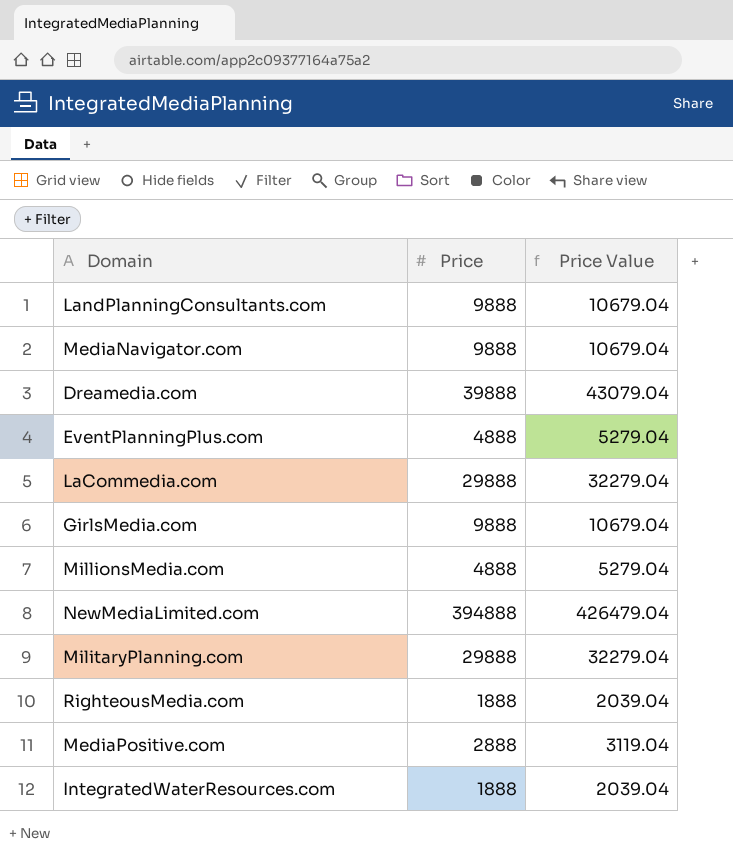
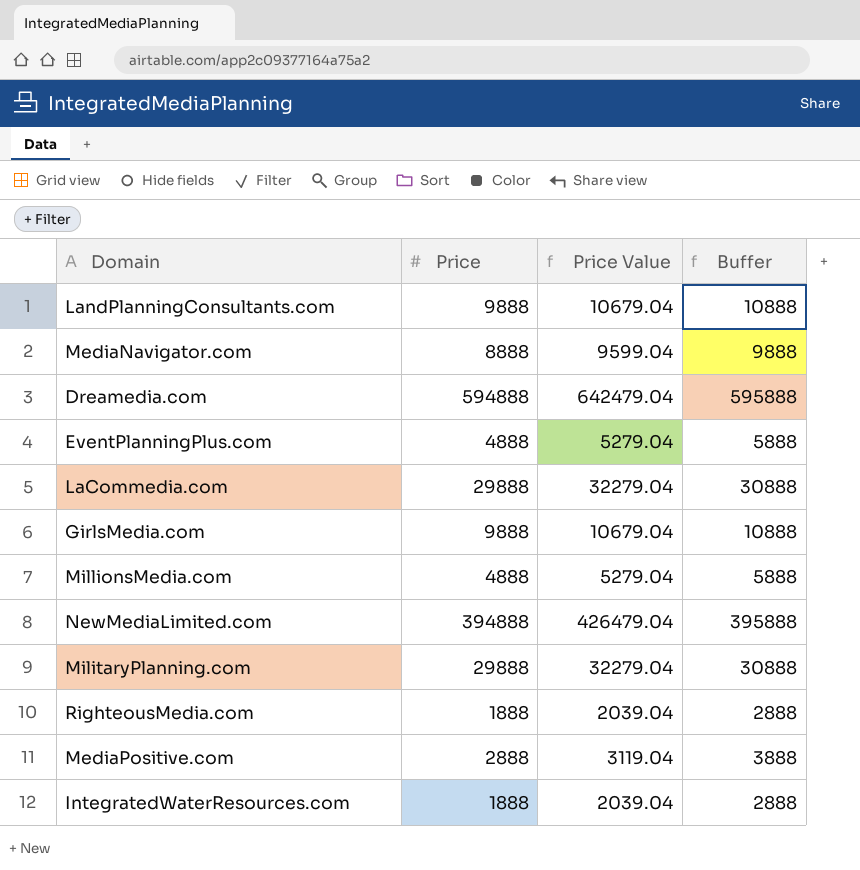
column Buffer | formula: none -> [Price] + 1000
MediaNavigator.com | Price: 9888 -> 8888
MediaNavigator.com | Price Value: 10679.04 -> 9599.04
Dreamedia.com | Price: 39888 -> 594888
Dreamedia.com | Price Value: 43079.04 -> 642479.04

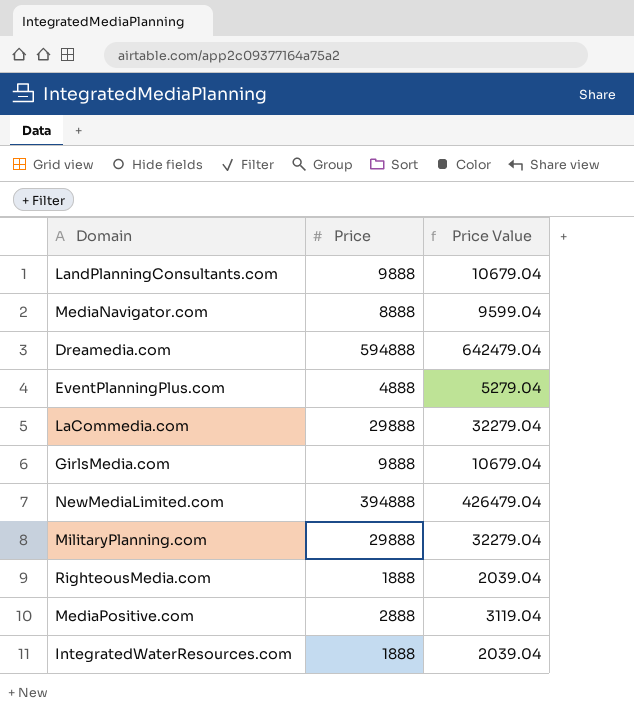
column Buffer | formula: [Price] + 1000 -> none
row MillionsMedia.com: 4888 | 5279.04 | 5888 -> none

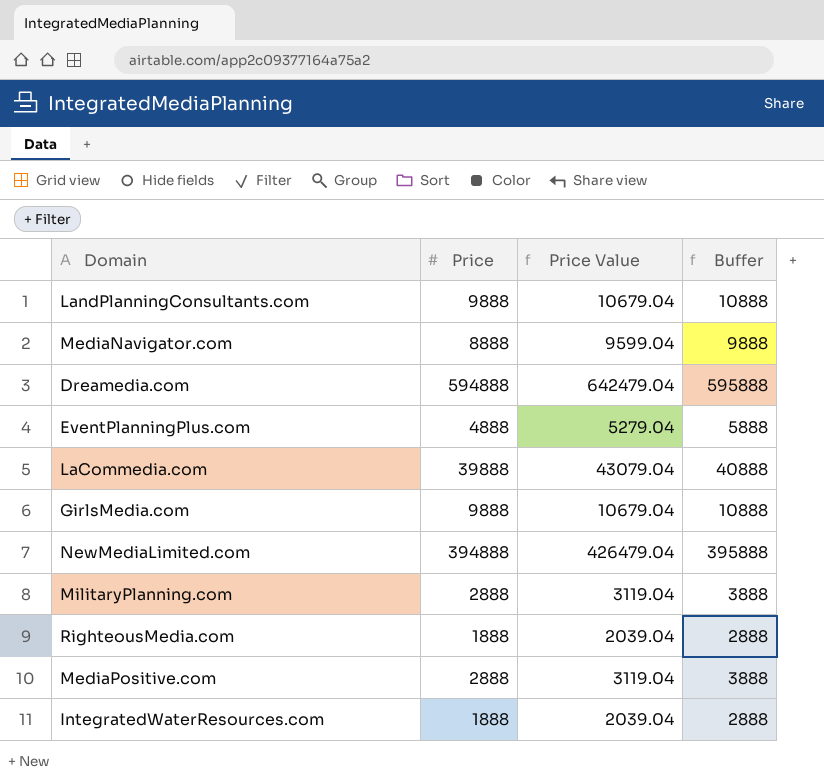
column Buffer | formula: none -> [Price] + 1000
LaCommedia.com | Price: 29888 -> 39888
LaCommedia.com | Price Value: 32279.04 -> 43079.04
MilitaryPlanning.com | Price: 29888 -> 2888
MilitaryPlanning.com | Price Value: 32279.04 -> 3119.04

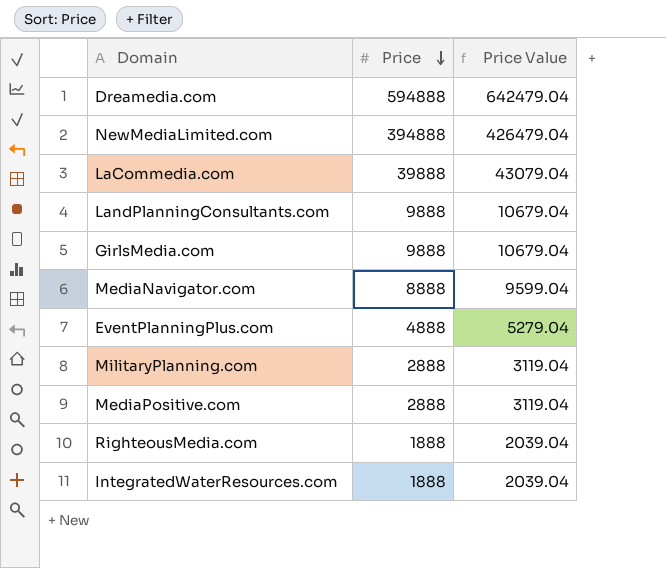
row order: none -> Price descending
column Buffer | formula: [Price] + 1000 -> none

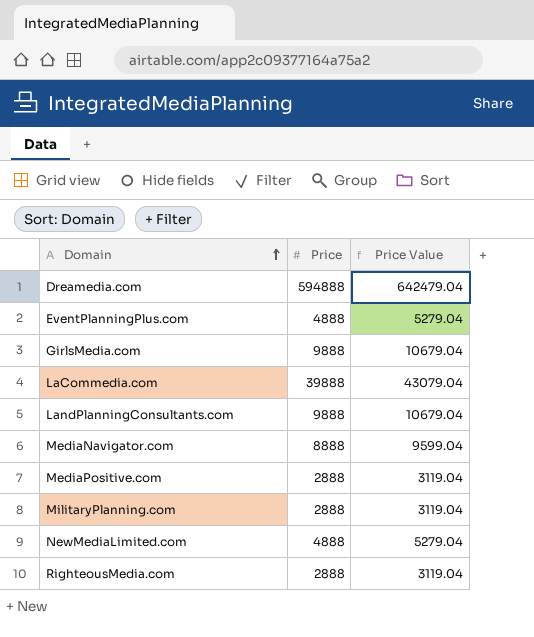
row order: Price descending -> Domain ascending
row IntegratedWaterResources.com: 1888 | 2039.04 -> none
NewMediaLimited.com | Price: 394888 -> 4888
NewMediaLimited.com | Price Value: 426479.04 -> 5279.04
RighteousMedia.com | Price: 1888 -> 2888
RighteousMedia.com | Price Value: 2039.04 -> 3119.04

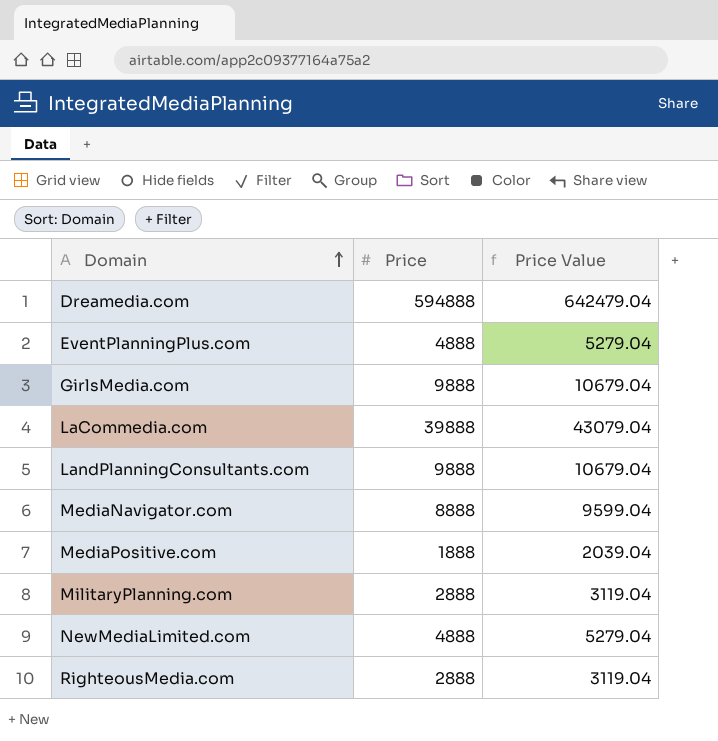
MediaPositive.com | Price: 2888 -> 1888
MediaPositive.com | Price Value: 3119.04 -> 2039.04

